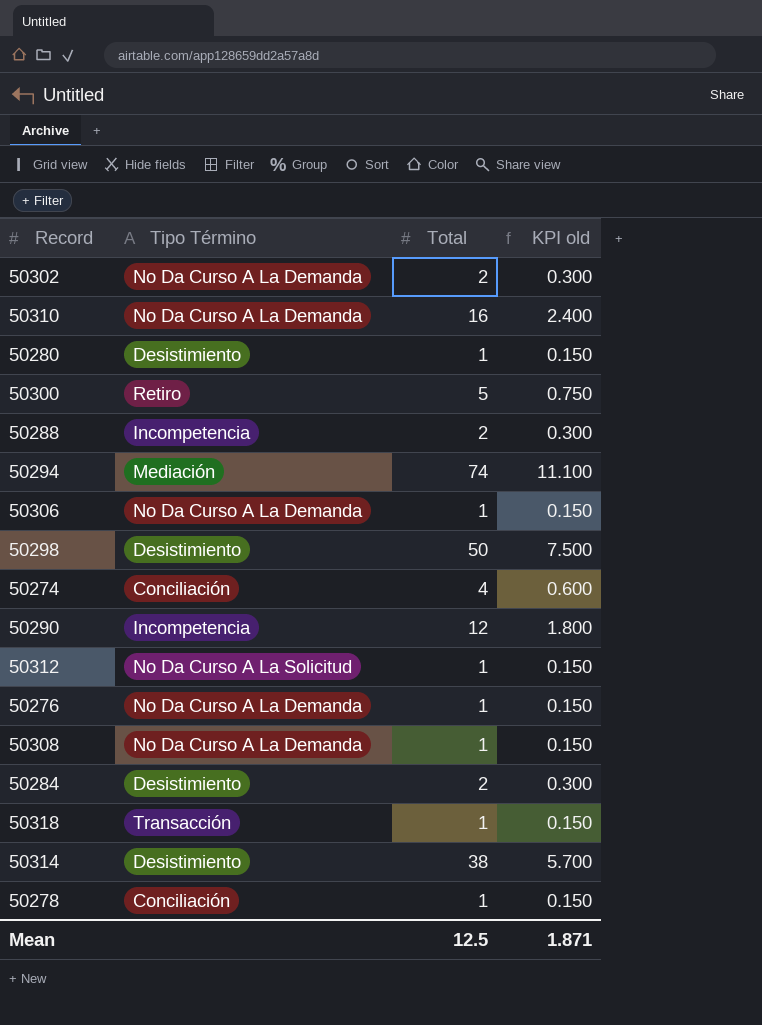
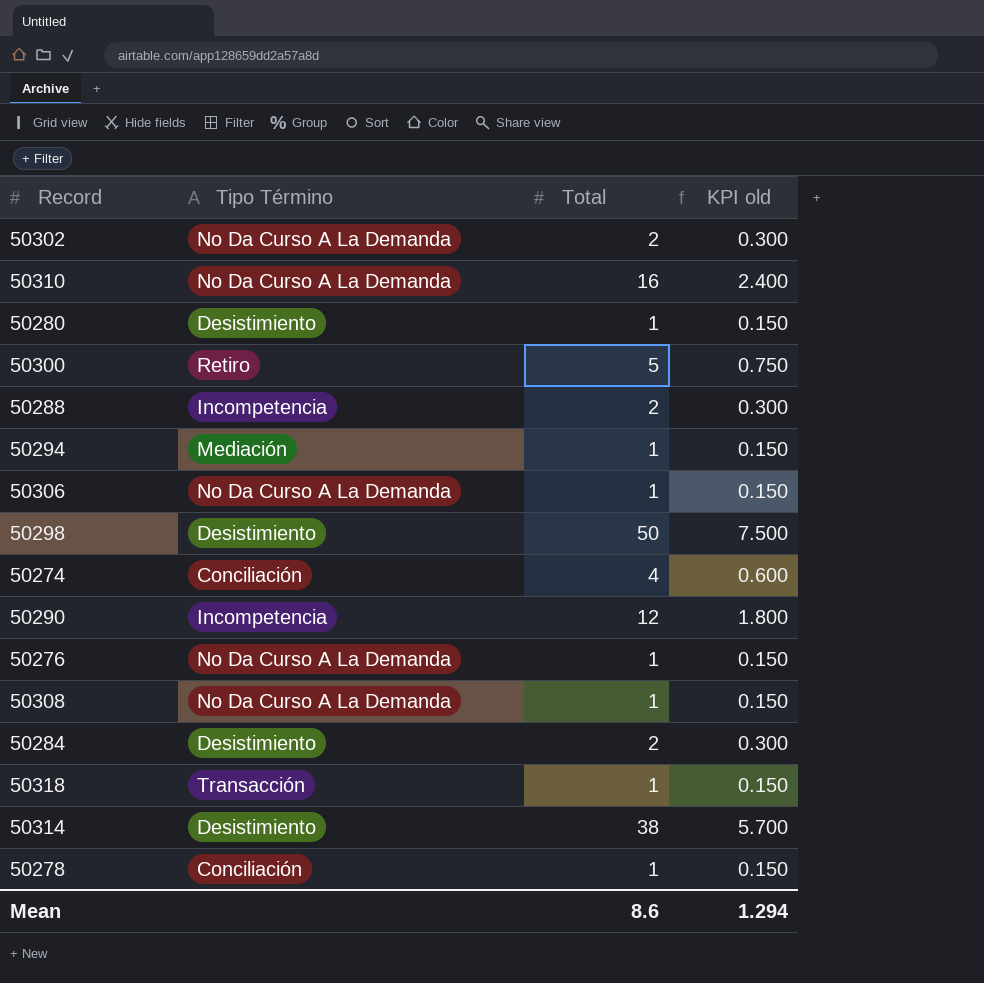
row 50312: No Da Curso A La Solicitud | 1 | 0.150 -> none
50294 | Total: 74 -> 1
50294 | KPI old: 11.100 -> 0.150
Mean | Total: 12.5 -> 8.6
Mean | KPI old: 1.871 -> 1.294

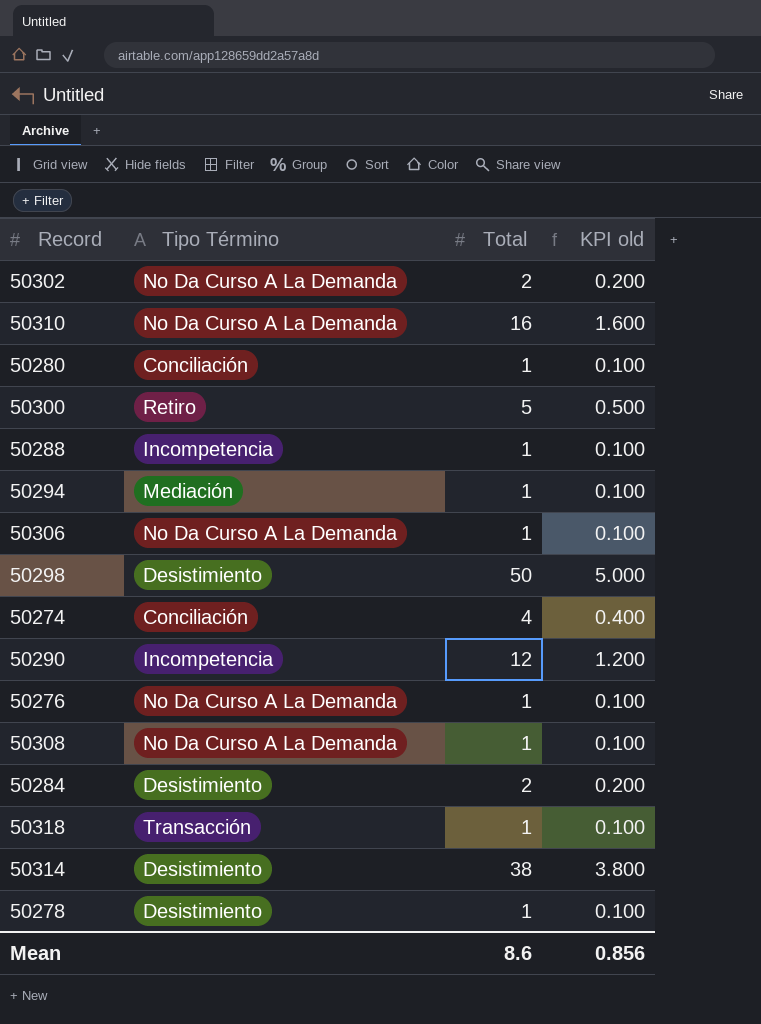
column KPI old | formula: [Total] * 0.15 -> [Total] * 0.1
50280 | Tipo Término: Desistimiento -> Conciliación
50288 | Total: 2 -> 1
50278 | Tipo Término: Conciliación -> Desistimiento
Mean | KPI old: 1.294 -> 0.856

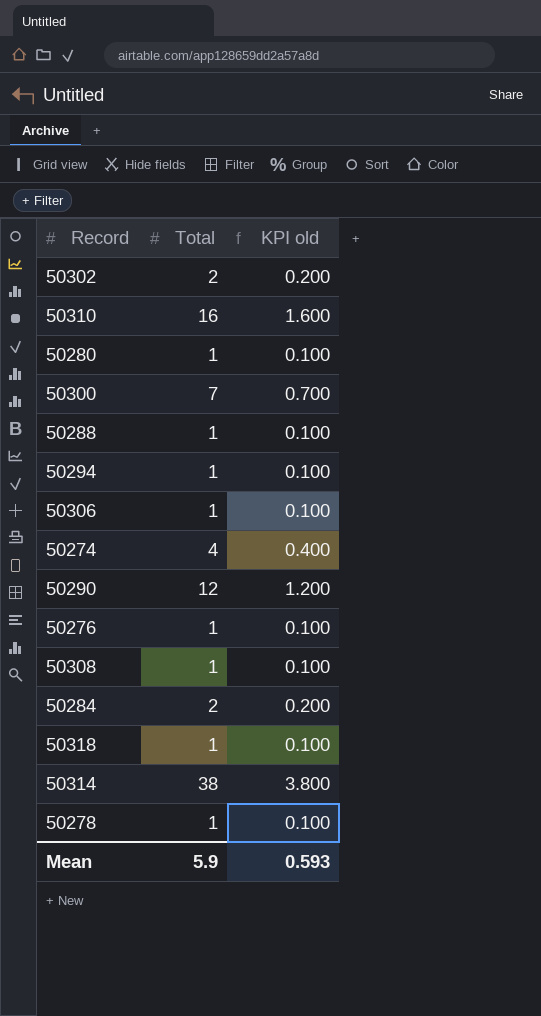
column Tipo Término | position: 2 -> none
row 50298: Desistimiento | 50 | 5.000 -> none
50300 | Total: 5 -> 7
50300 | KPI old: 0.500 -> 0.700
Mean | Total: 8.6 -> 5.9
Mean | KPI old: 0.856 -> 0.593

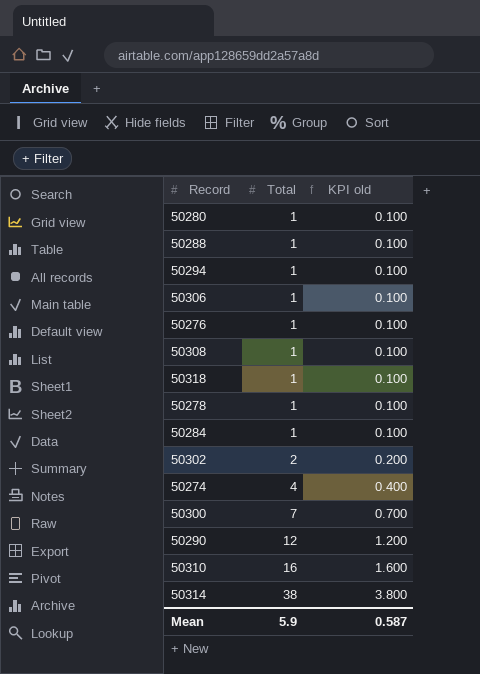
row order: none -> Total ascending
50284 | Total: 2 -> 1
50284 | KPI old: 0.200 -> 0.100
Mean | KPI old: 0.593 -> 0.587

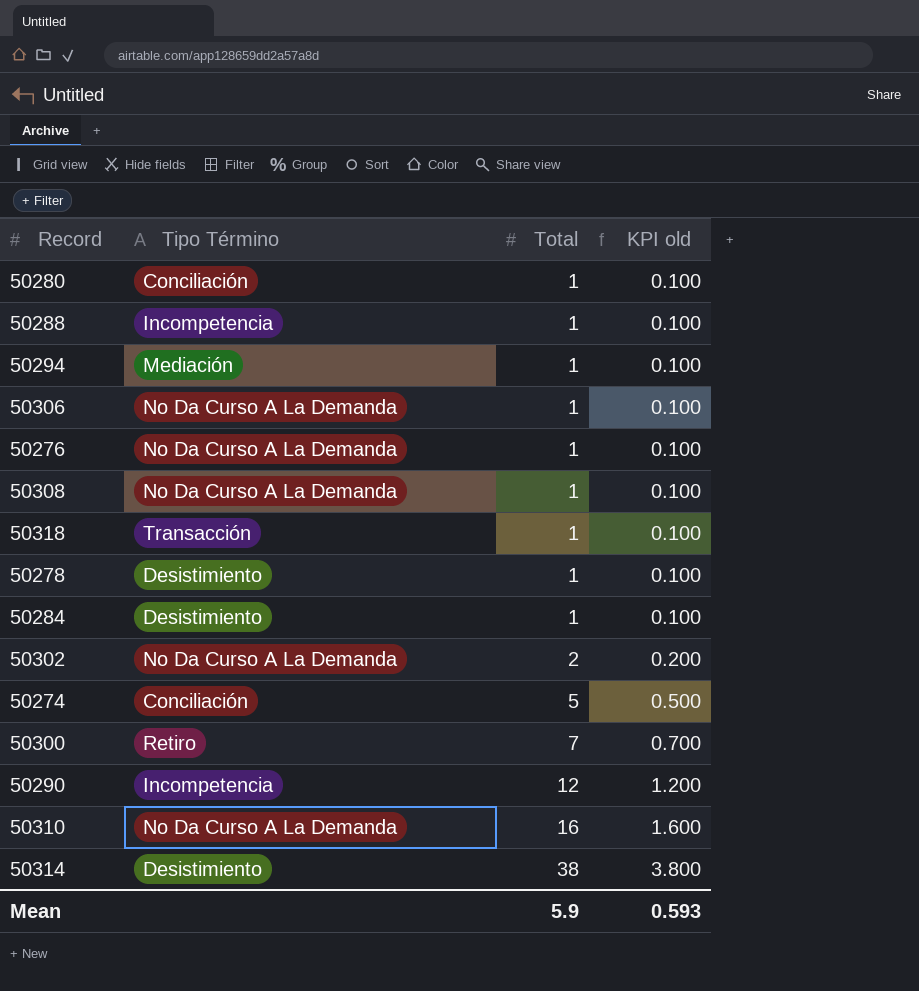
column Tipo Término | position: none -> 2
50274 | Total: 4 -> 5
50274 | KPI old: 0.400 -> 0.500
Mean | KPI old: 0.587 -> 0.593

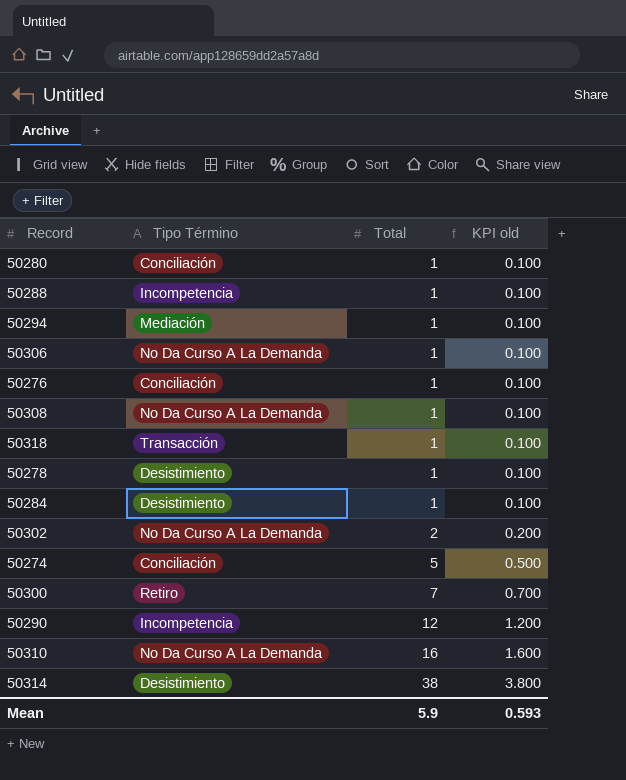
50276 | Tipo Término: No Da Curso A La Demanda -> Conciliación

